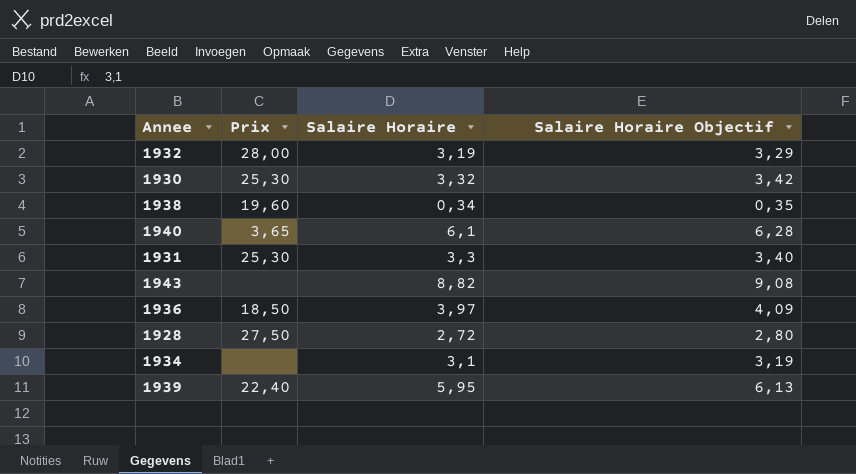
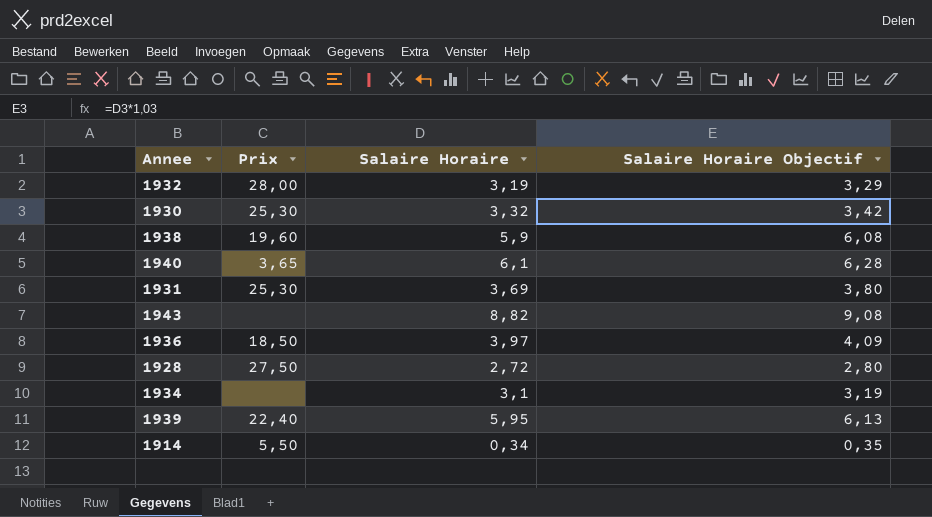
1938 | Salaire Horaire: 0,34 -> 5,9
1938 | Salaire Horaire Objectif: 0,35 -> 6,08
1931 | Salaire Horaire: 3,3 -> 3,69
1931 | Salaire Horaire Objectif: 3,40 -> 3,80
row 1914: none -> 5,50 | 0,34 | 0,35

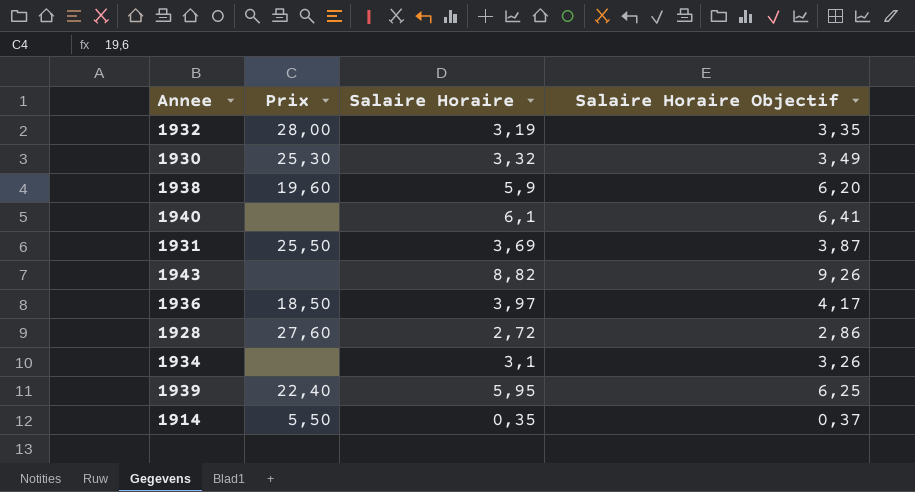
column Salaire Horaire Objectif | formula: [Salaire Horaire] * 1,03 -> [Salaire Horaire] * 1,05
1940 | Prix: 3,65 -> none
1931 | Prix: 25,30 -> 25,50
1928 | Prix: 27,50 -> 27,60
1914 | Salaire Horaire: 0,34 -> 0,35

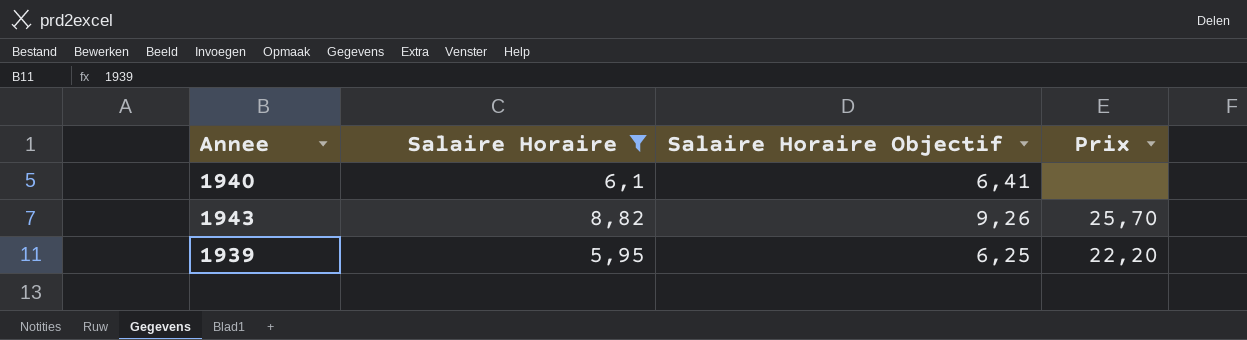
filter: none -> Salaire Horaire >= 5,95
column Prix | position: 2 -> 4
1943 | Prix: none -> 25,70
1939 | Prix: 22,40 -> 22,20

